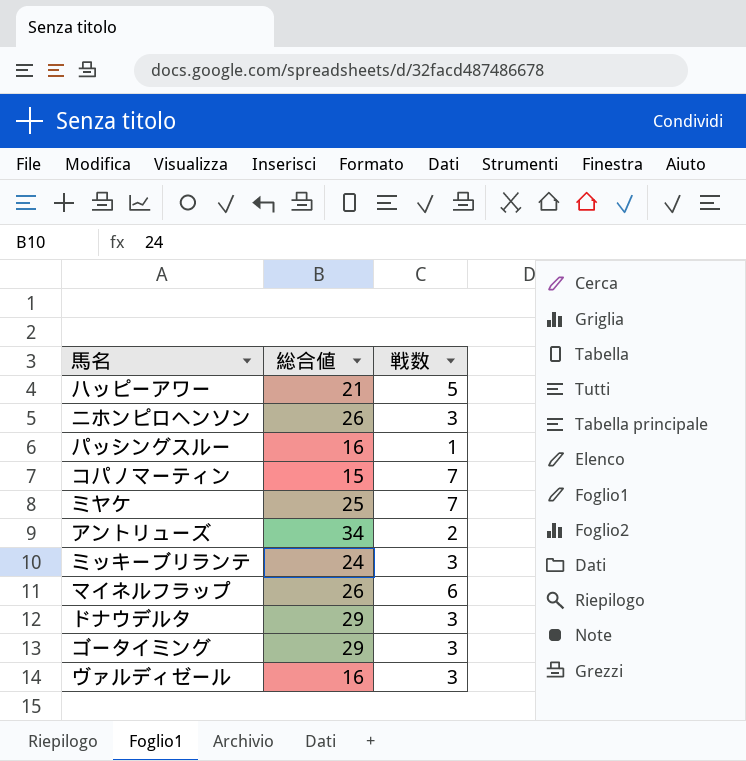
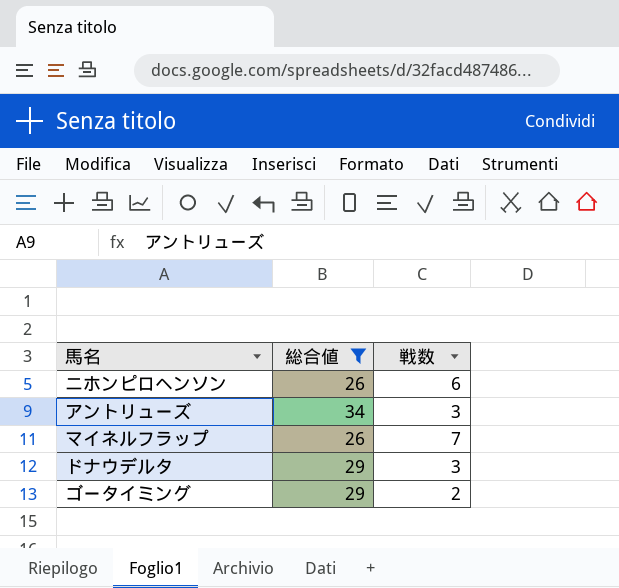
filter: none -> 総合値 >= 26
ニホンピロヘンソン | 戦数: 3 -> 6
アントリューズ | 戦数: 2 -> 3
マイネルフラップ | 戦数: 6 -> 7
ゴータイミング | 戦数: 3 -> 2

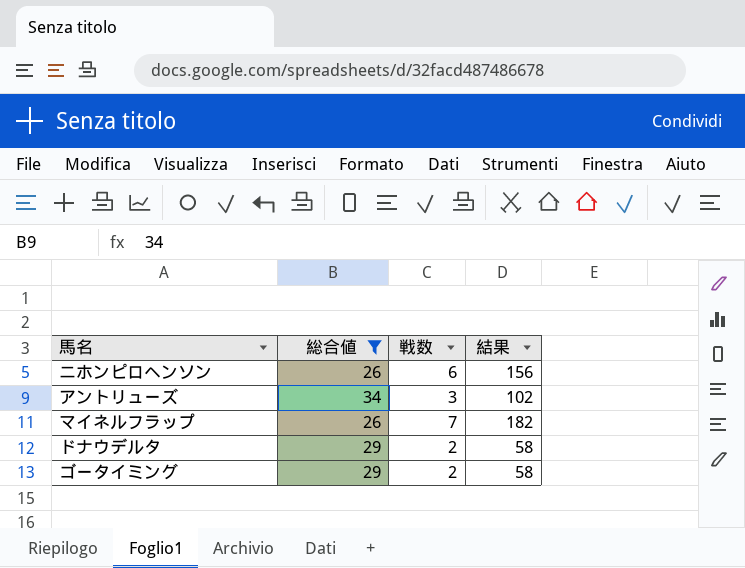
column 結果 | formula: none -> [総合値] * [戦数]
ドナウデルタ | 戦数: 3 -> 2

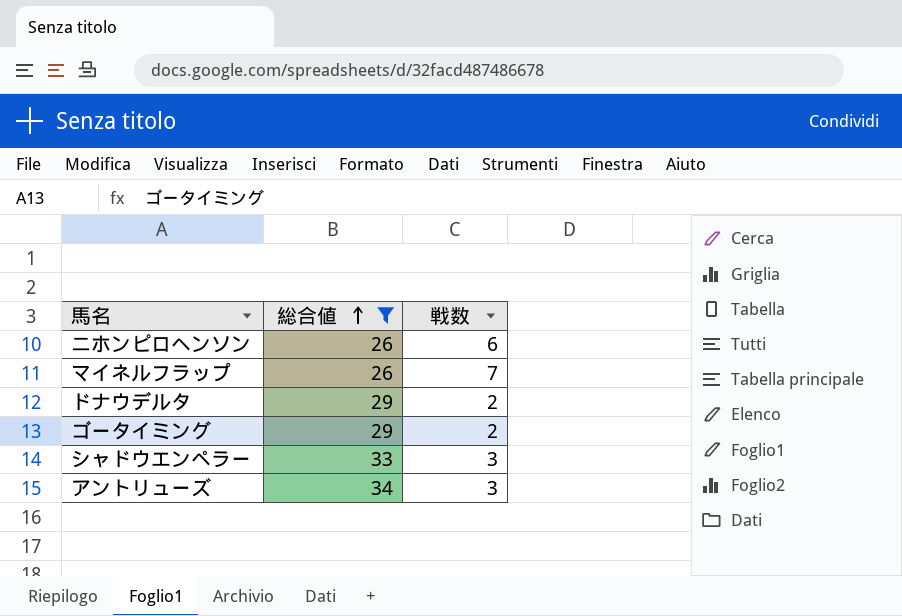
row order: none -> 総合値 ascending
column 結果 | formula: [総合値] * [戦数] -> none
row シャドウエンペラー: none -> 33 | 3

